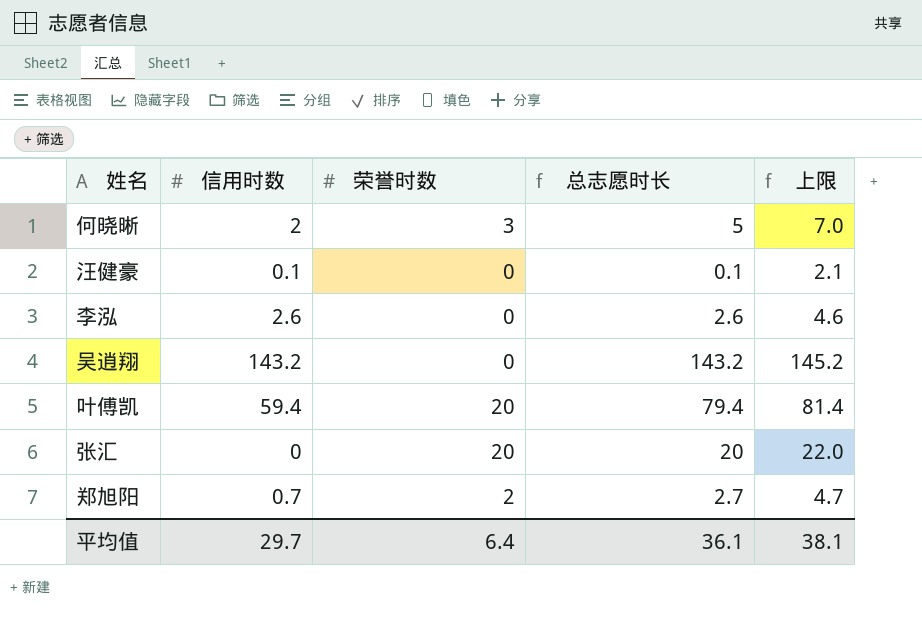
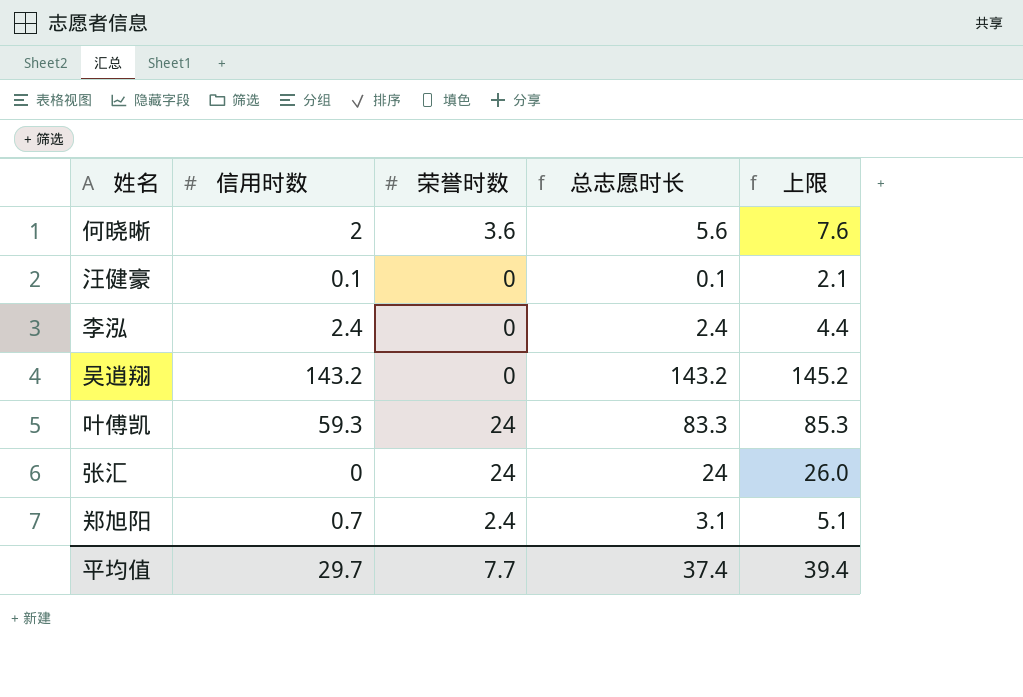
何晓晰 | 荣誉时数: 3 -> 3.6
何晓晰 | 总志愿时长: 5 -> 5.6
何晓晰 | 上限: 7.0 -> 7.6
李泓 | 信用时数: 2.6 -> 2.4
李泓 | 总志愿时长: 2.6 -> 2.4
李泓 | 上限: 4.6 -> 4.4
叶傅凯 | 信用时数: 59.4 -> 59.3
叶傅凯 | 荣誉时数: 20 -> 24
叶傅凯 | 总志愿时长: 79.4 -> 83.3
叶傅凯 | 上限: 81.4 -> 85.3
张汇 | 荣誉时数: 20 -> 24
张汇 | 总志愿时长: 20 -> 24
张汇 | 上限: 22.0 -> 26.0
郑旭阳 | 荣誉时数: 2 -> 2.4
郑旭阳 | 总志愿时长: 2.7 -> 3.1
郑旭阳 | 上限: 4.7 -> 5.1
平均值 | 荣誉时数: 6.4 -> 7.7
平均值 | 总志愿时长: 36.1 -> 37.4
平均值 | 上限: 38.1 -> 39.4

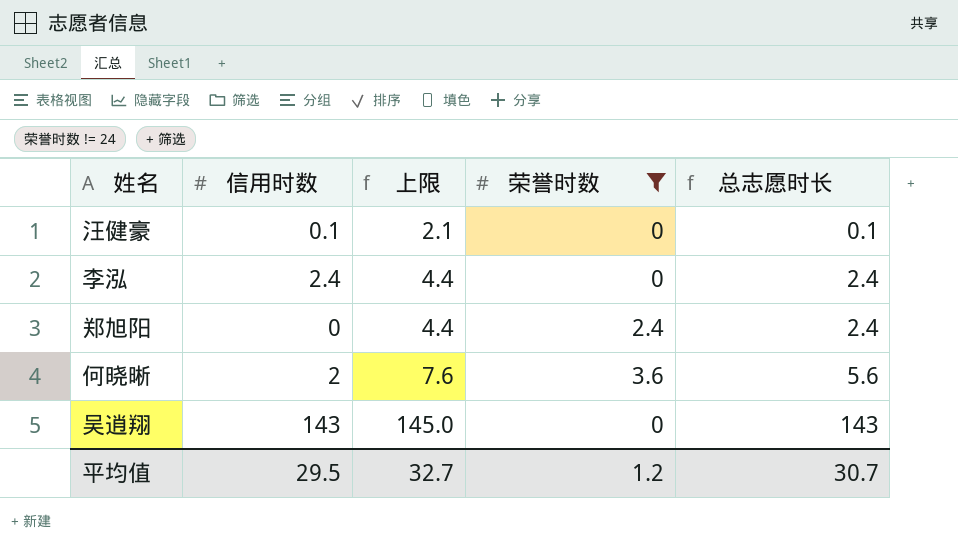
filter: none -> 荣誉时数 != 24
row order: none -> 上限 ascending
column 上限 | position: 5 -> 3
郑旭阳 | 信用时数: 0.7 -> 0
郑旭阳 | 上限: 5.1 -> 4.4
郑旭阳 | 总志愿时长: 3.1 -> 2.4
吴逍翔 | 信用时数: 143.2 -> 143
吴逍翔 | 上限: 145.2 -> 145.0
吴逍翔 | 总志愿时长: 143.2 -> 143
平均值 | 信用时数: 29.7 -> 29.5
平均值 | 上限: 39.4 -> 32.7
平均值 | 荣誉时数: 7.7 -> 1.2
平均值 | 总志愿时长: 37.4 -> 30.7

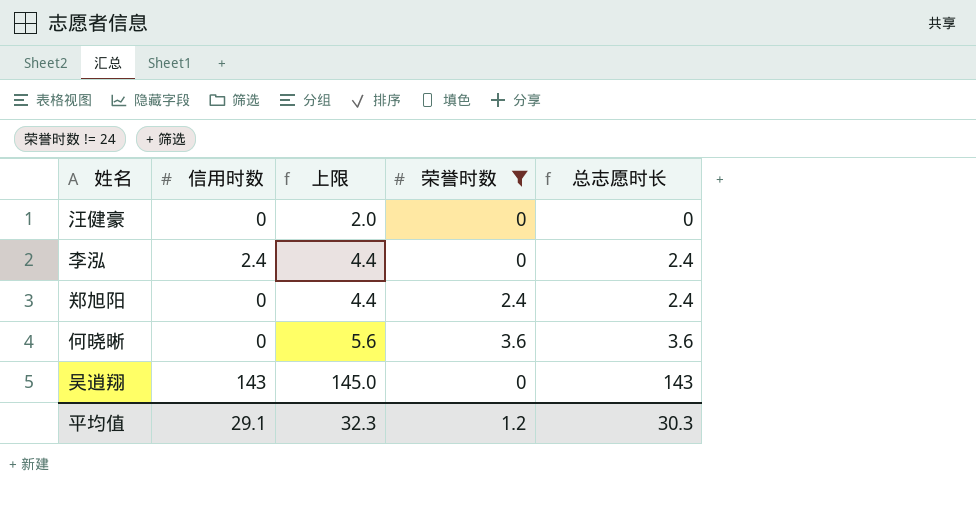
汪健豪 | 信用时数: 0.1 -> 0
汪健豪 | 上限: 2.1 -> 2.0
汪健豪 | 总志愿时长: 0.1 -> 0
何晓晰 | 信用时数: 2 -> 0
何晓晰 | 上限: 7.6 -> 5.6
何晓晰 | 总志愿时长: 5.6 -> 3.6
平均值 | 信用时数: 29.5 -> 29.1
平均值 | 上限: 32.7 -> 32.3
平均值 | 总志愿时长: 30.7 -> 30.3

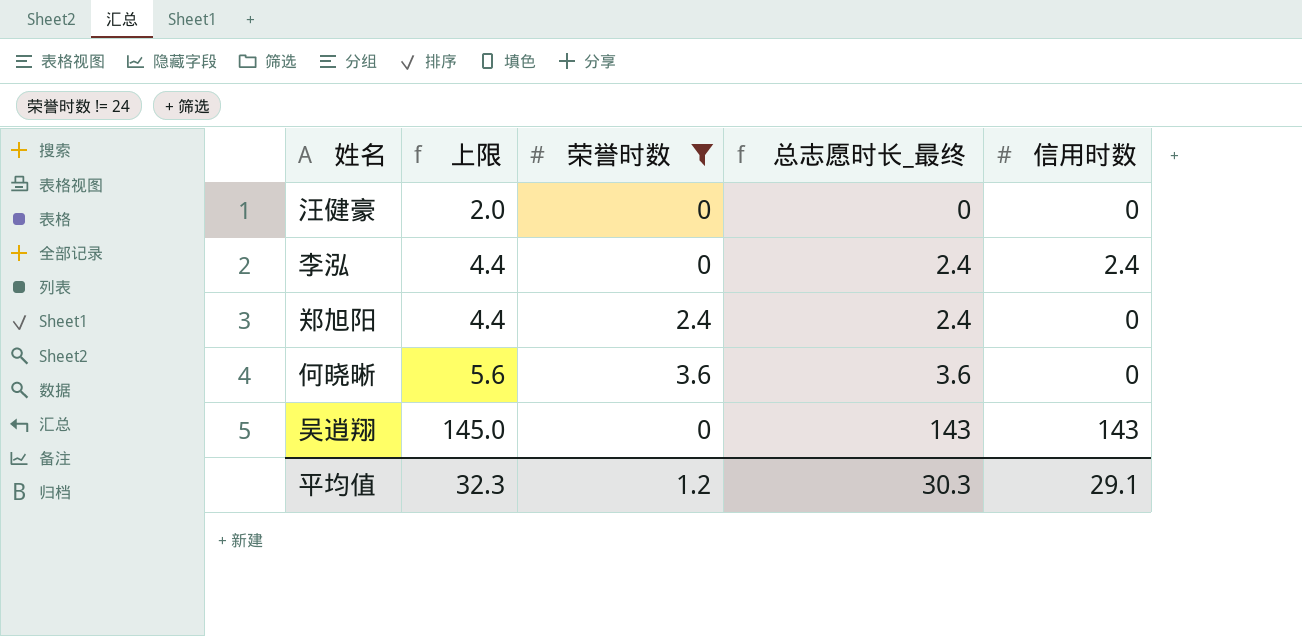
column name: 总志愿时长 -> 总志愿时长_最终
column 信用时数 | position: 2 -> 5

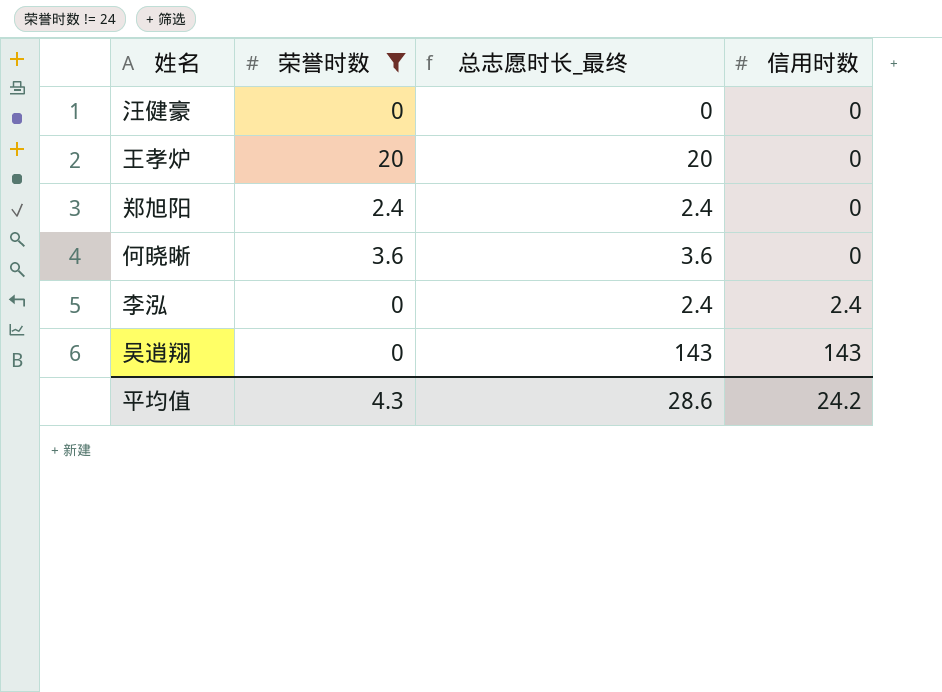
row order: 上限 ascending -> 信用时数 ascending
column 上限 | formula: [总志愿时长_最终] + 2 -> none
row 王孝炉: none -> 20 | 20 | 0
平均值 | 荣誉时数: 1.2 -> 4.3
平均值 | 总志愿时长_最终: 30.3 -> 28.6
平均值 | 信用时数: 29.1 -> 24.2

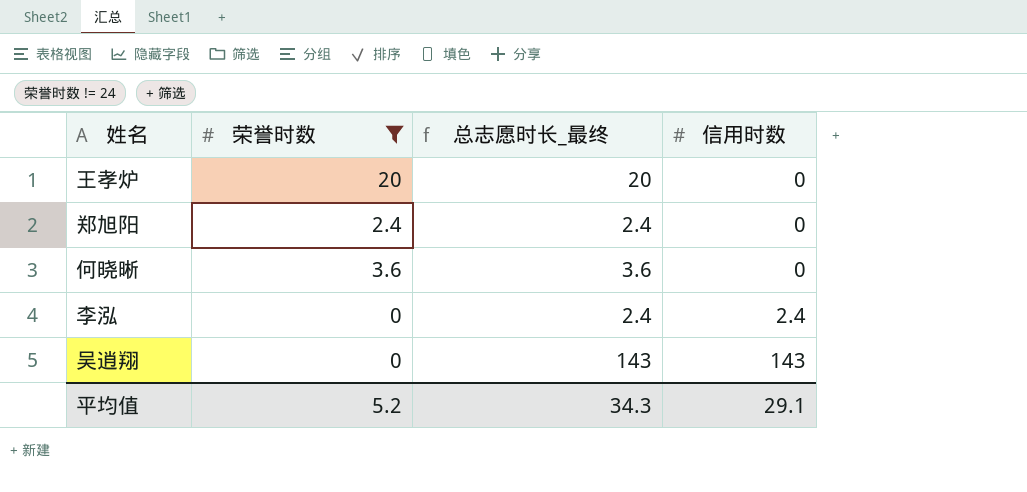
row 汪健豪: 0 | 0 | 0 -> none
平均值 | 荣誉时数: 4.3 -> 5.2
平均值 | 总志愿时长_最终: 28.6 -> 34.3
平均值 | 信用时数: 24.2 -> 29.1

